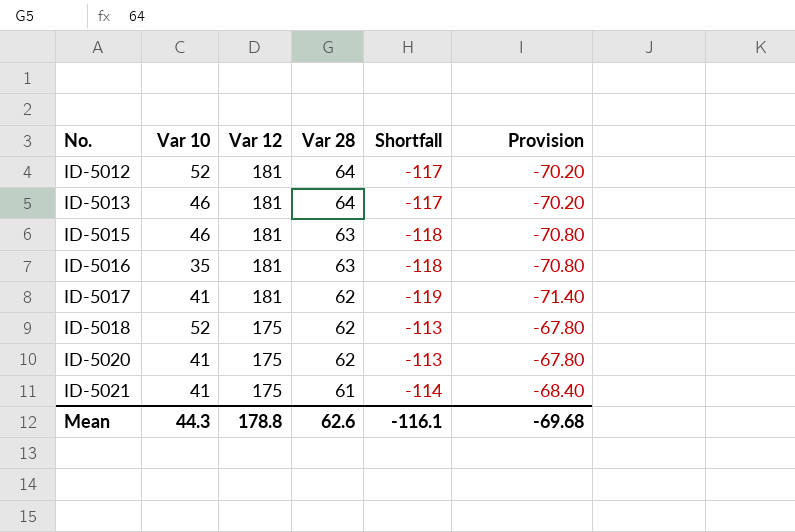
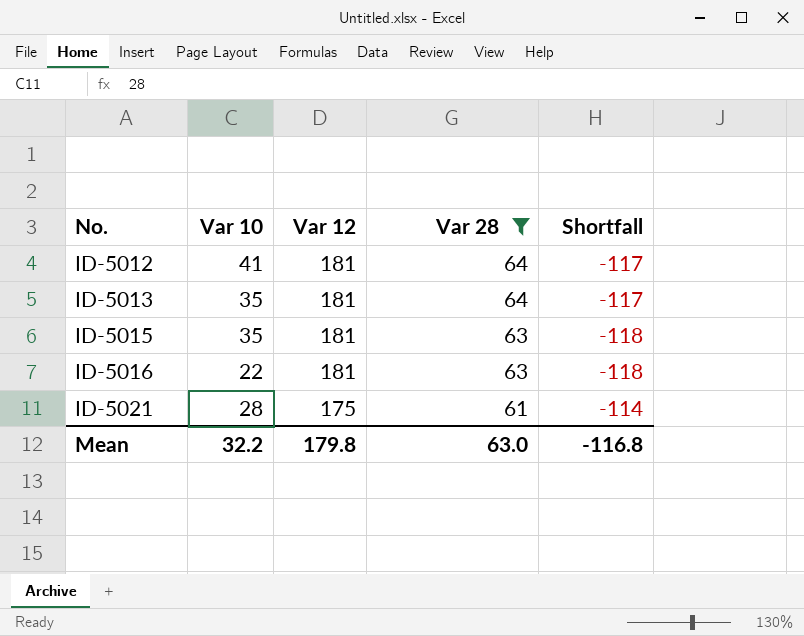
filter: none -> Var 28 != 62
column Provision | formula: [Shortfall] * 0.6 -> none
ID-5012 | Var 10: 52 -> 41
ID-5013 | Var 10: 46 -> 35
ID-5015 | Var 10: 46 -> 35
ID-5016 | Var 10: 35 -> 22
ID-5021 | Var 10: 41 -> 28
Mean | Var 10: 44.3 -> 32.2
Mean | Var 12: 178.8 -> 179.8
Mean | Var 28: 62.6 -> 63.0
Mean | Shortfall: -116.1 -> -116.8

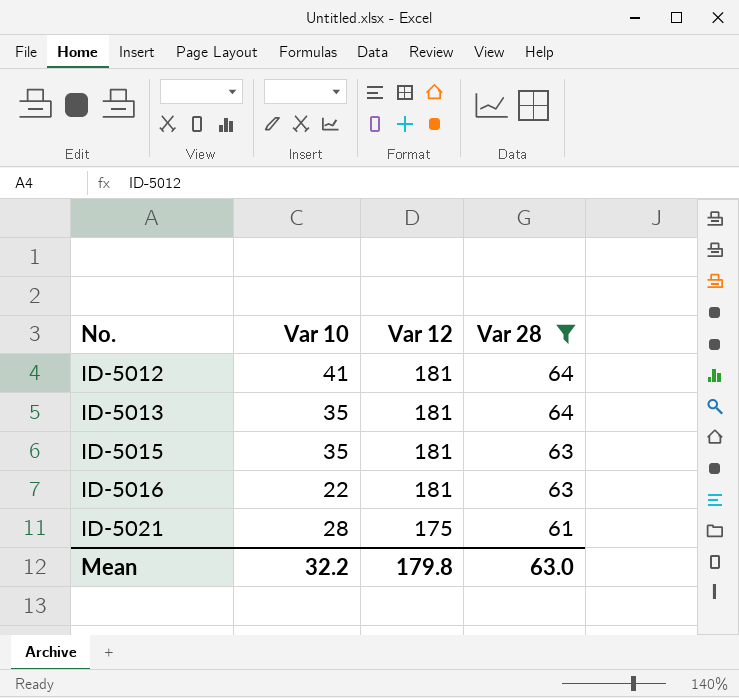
column Shortfall | formula: [Var 28] - [Var 12] -> none

